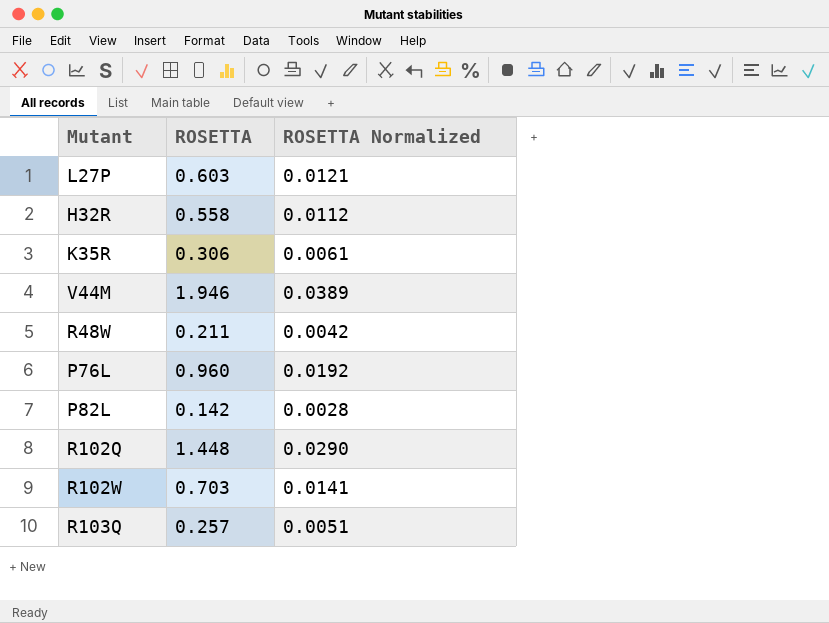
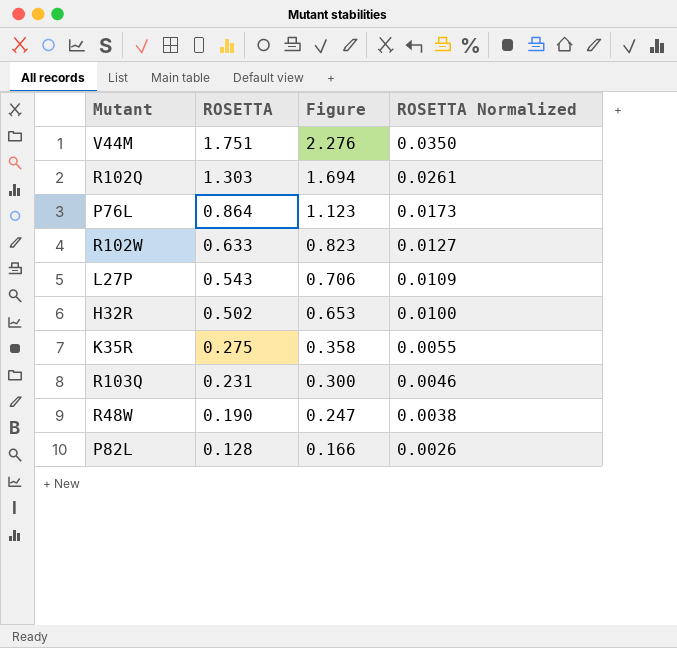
row order: none -> ROSETTA descending
column Figure | formula: none -> [ROSETTA] * 1.3
V44M | ROSETTA: 1.946 -> 1.751
V44M | ROSETTA Normalized: 0.0389 -> 0.0350
R102Q | ROSETTA: 1.448 -> 1.303
R102Q | ROSETTA Normalized: 0.0290 -> 0.0261
P76L | ROSETTA: 0.960 -> 0.864
P76L | ROSETTA Normalized: 0.0192 -> 0.0173
R102W | ROSETTA: 0.703 -> 0.633
R102W | ROSETTA Normalized: 0.0141 -> 0.0127
L27P | ROSETTA: 0.603 -> 0.543
L27P | ROSETTA Normalized: 0.0121 -> 0.0109
H32R | ROSETTA: 0.558 -> 0.502
H32R | ROSETTA Normalized: 0.0112 -> 0.0100
K35R | ROSETTA: 0.306 -> 0.275
K35R | ROSETTA Normalized: 0.0061 -> 0.0055
R103Q | ROSETTA: 0.257 -> 0.231
R103Q | ROSETTA Normalized: 0.0051 -> 0.0046
R48W | ROSETTA: 0.211 -> 0.190
R48W | ROSETTA Normalized: 0.0042 -> 0.0038
P82L | ROSETTA: 0.142 -> 0.128
P82L | ROSETTA Normalized: 0.0028 -> 0.0026

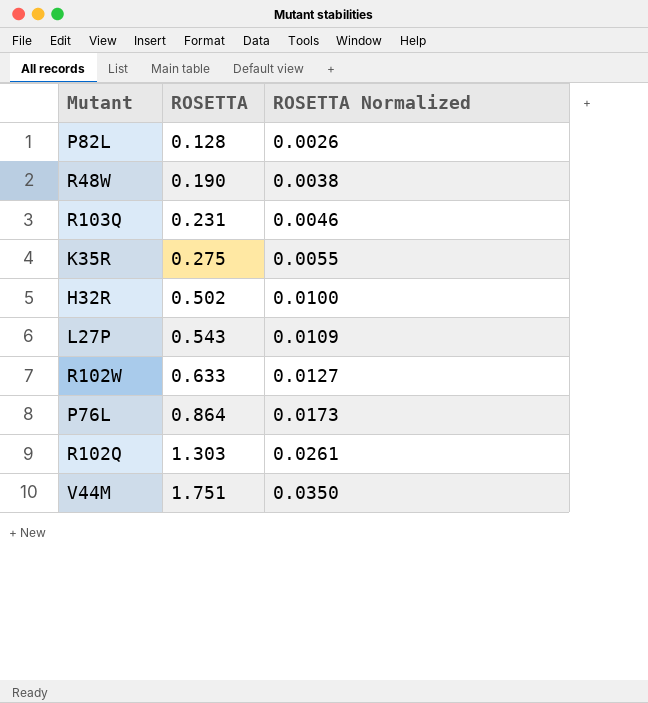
row order: ROSETTA descending -> ROSETTA ascending
column Figure | formula: [ROSETTA] * 1.3 -> none

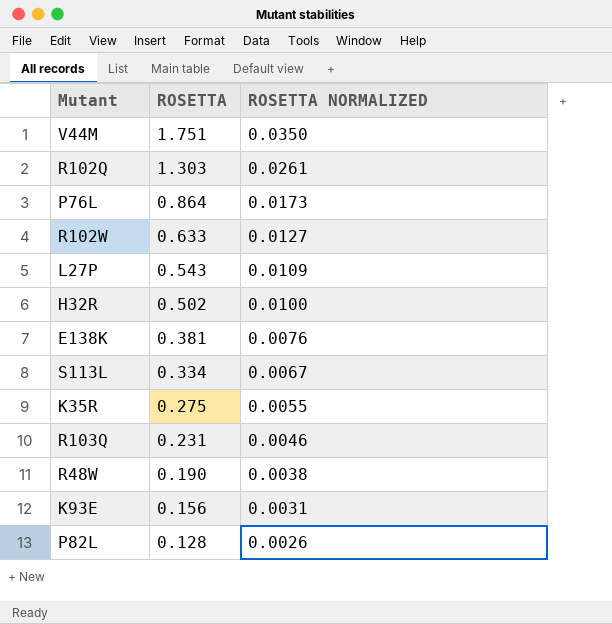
row order: ROSETTA ascending -> ROSETTA descending
column name: ROSETTA Normalized -> ROSETTA NORMALIZED
row E138K: none -> 0.381 | 0.0076
row S113L: none -> 0.334 | 0.0067
row K93E: none -> 0.156 | 0.0031

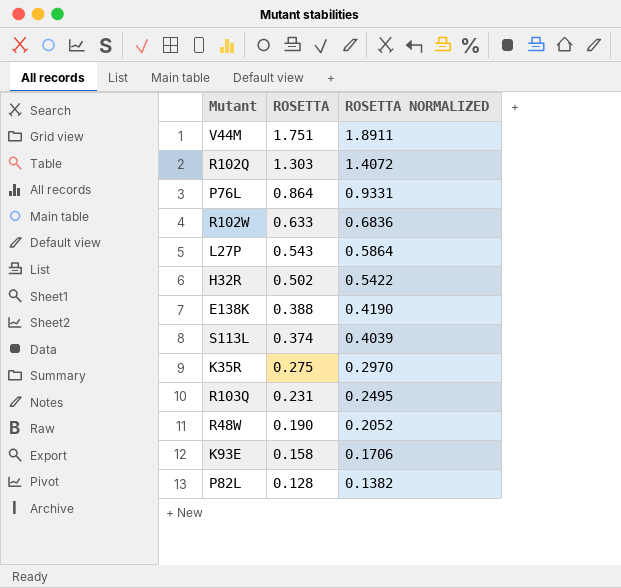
column ROSETTA NORMALIZED | formula: [ROSETTA] * 0.02 -> [ROSETTA] * 1.08
E138K | ROSETTA: 0.381 -> 0.388
S113L | ROSETTA: 0.334 -> 0.374
K93E | ROSETTA: 0.156 -> 0.158

